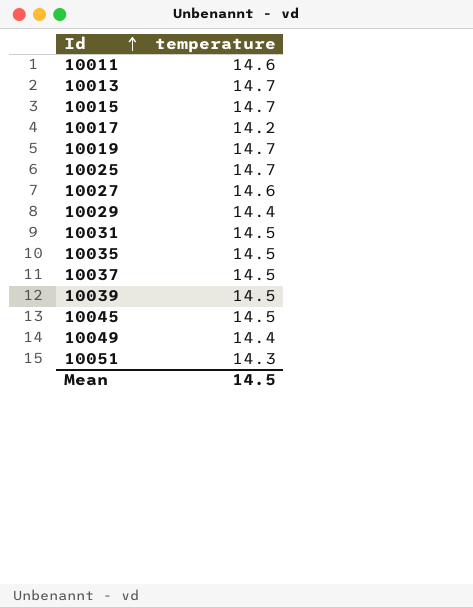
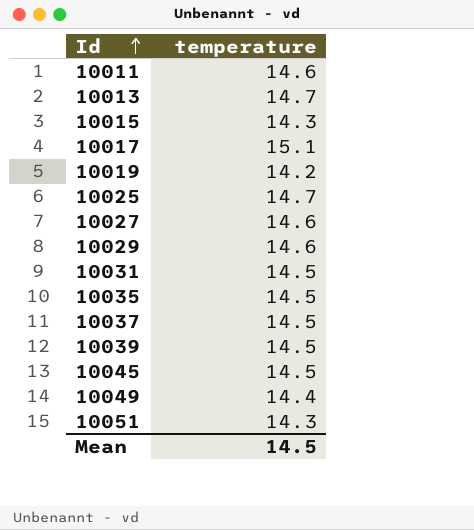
10015 | temperature: 14.7 -> 14.3
10017 | temperature: 14.2 -> 15.1
10019 | temperature: 14.7 -> 14.2
10029 | temperature: 14.4 -> 14.6

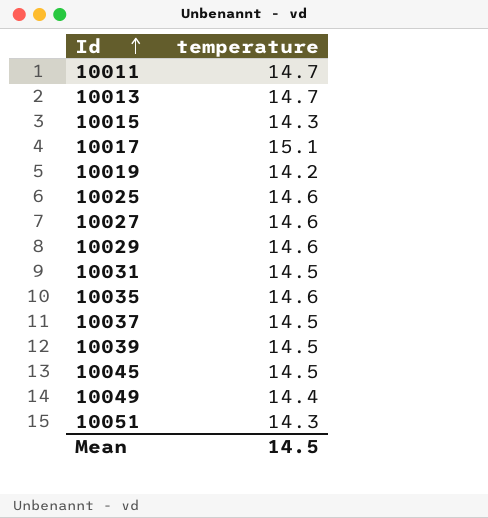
10011 | temperature: 14.6 -> 14.7
10025 | temperature: 14.7 -> 14.6
10035 | temperature: 14.5 -> 14.6

